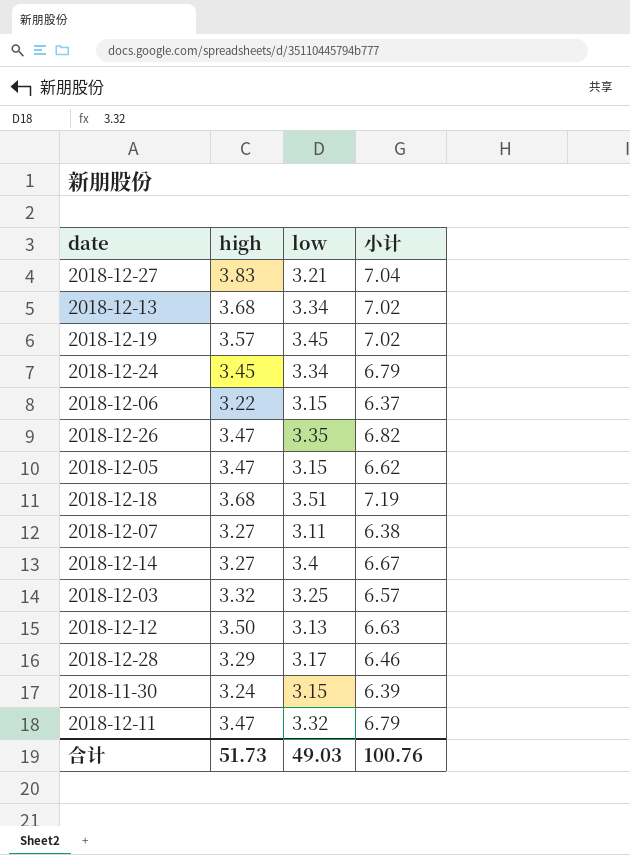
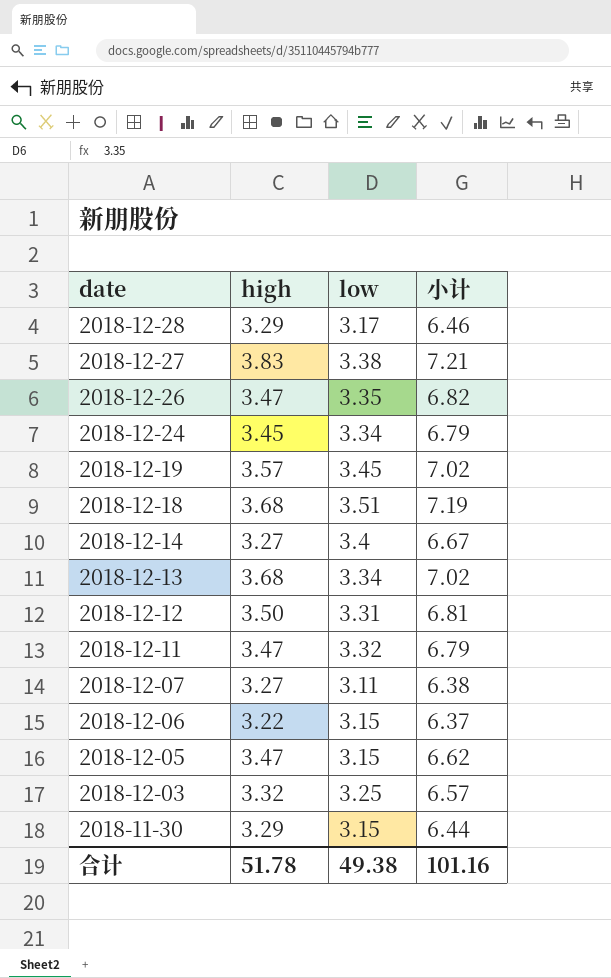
row order: none -> date descending
2018-12-27 | low: 3.21 -> 3.38
2018-12-27 | 小计: 7.04 -> 7.21
2018-12-12 | low: 3.13 -> 3.31
2018-12-12 | 小计: 6.63 -> 6.81
2018-11-30 | high: 3.24 -> 3.29
2018-11-30 | 小计: 6.39 -> 6.44
合计 | high: 51.73 -> 51.78
合计 | low: 49.03 -> 49.38
合计 | 小计: 100.76 -> 101.16

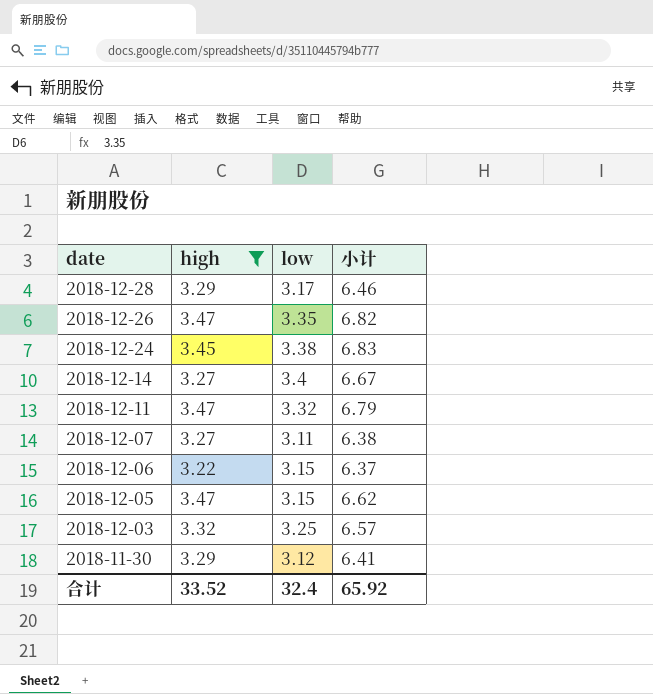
filter: none -> high <= 3.47
2018-12-24 | low: 3.34 -> 3.38
2018-12-24 | 小计: 6.79 -> 6.83
2018-11-30 | low: 3.15 -> 3.12
2018-11-30 | 小计: 6.44 -> 6.41
合计 | high: 51.78 -> 33.52
合计 | low: 49.38 -> 32.4
合计 | 小计: 101.16 -> 65.92

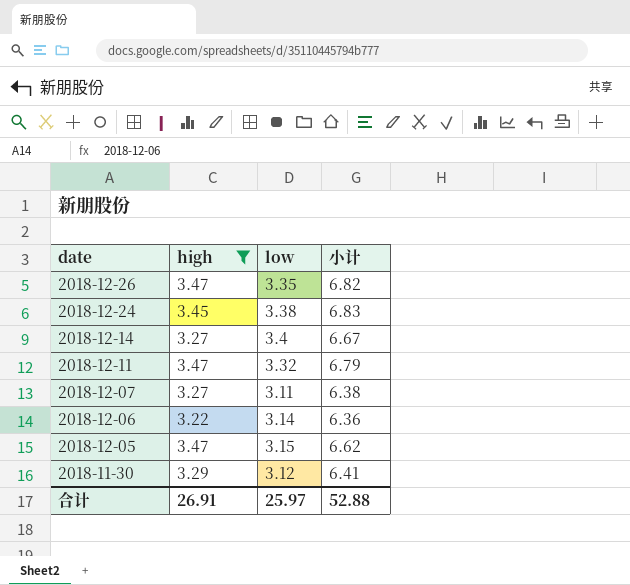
row 2018-12-28: 3.29 | 3.17 | 6.46 -> none
row 2018-12-03: 3.32 | 3.25 | 6.57 -> none
2018-12-06 | low: 3.15 -> 3.14
2018-12-06 | 小计: 6.37 -> 6.36
合计 | high: 33.52 -> 26.91
合计 | low: 32.4 -> 25.97
合计 | 小计: 65.92 -> 52.88

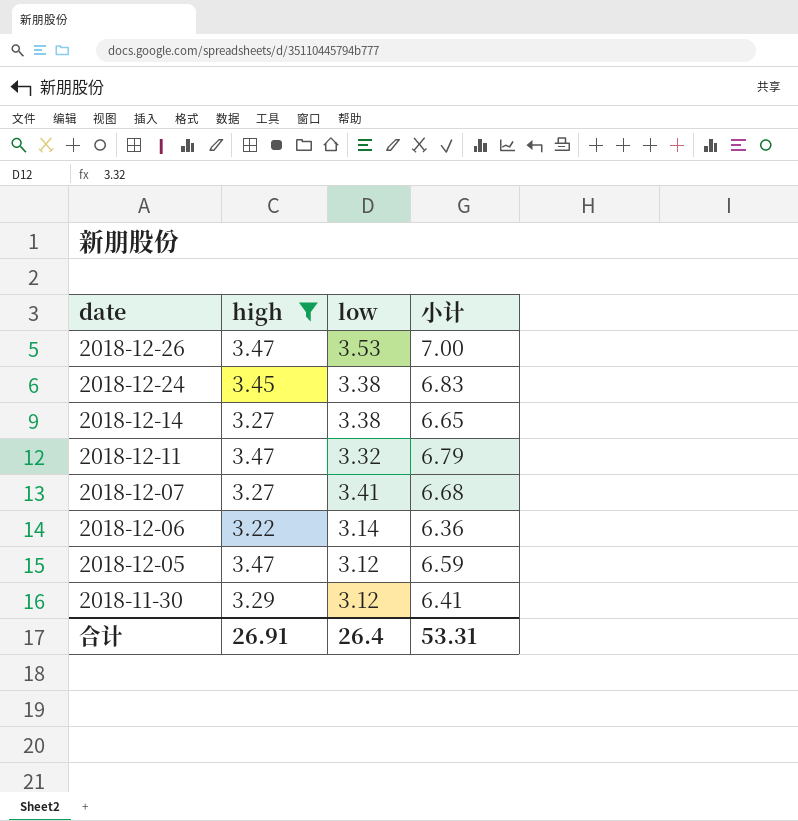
2018-12-26 | low: 3.35 -> 3.53
2018-12-26 | 小计: 6.82 -> 7.00
2018-12-14 | low: 3.4 -> 3.38
2018-12-14 | 小计: 6.67 -> 6.65
2018-12-07 | low: 3.11 -> 3.41
2018-12-07 | 小计: 6.38 -> 6.68
2018-12-05 | low: 3.15 -> 3.12
2018-12-05 | 小计: 6.62 -> 6.59
合计 | low: 25.97 -> 26.4
合计 | 小计: 52.88 -> 53.31

